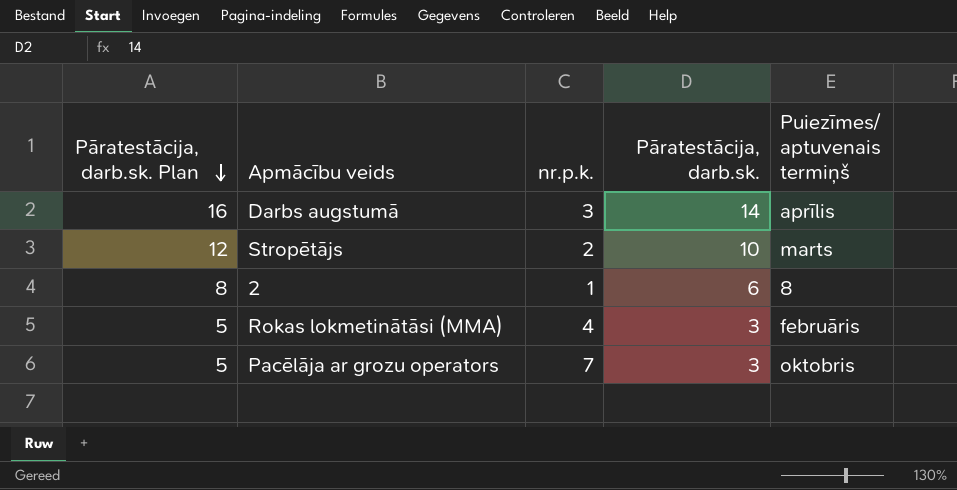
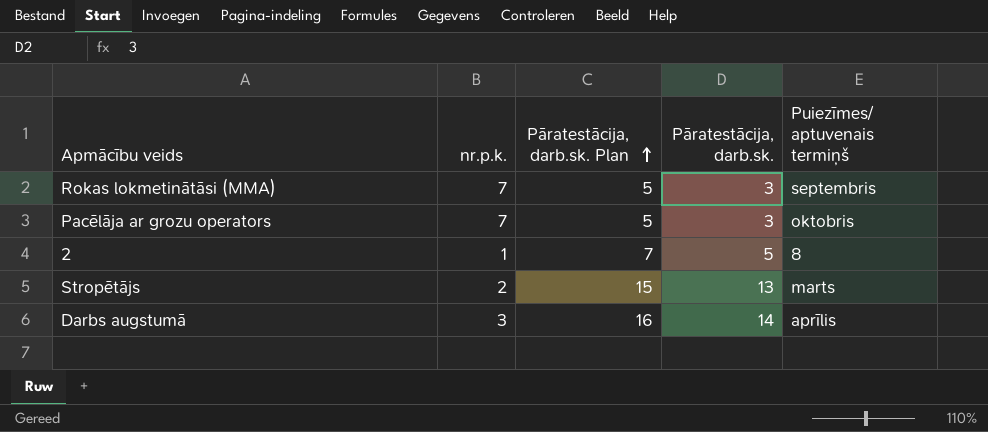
row order: Pāratestācija, darb.sk. Plan descending -> Pāratestācija, darb.sk. Plan ascending
column Pāratestācija, darb.sk. Plan | position: 1 -> 3
Rokas lokmetinātāsi (MMA) | nr.p.k.: 4 -> 7
Rokas lokmetinātāsi (MMA) | Puiezīmes/ aptuvenais termiņš: februāris -> septembris
2 | Pāratestācija, darb.sk. Plan: 8 -> 7
2 | Pāratestācija, darb.sk.: 6 -> 5
Stropētājs | Pāratestācija, darb.sk. Plan: 12 -> 15
Stropētājs | Pāratestācija, darb.sk.: 10 -> 13

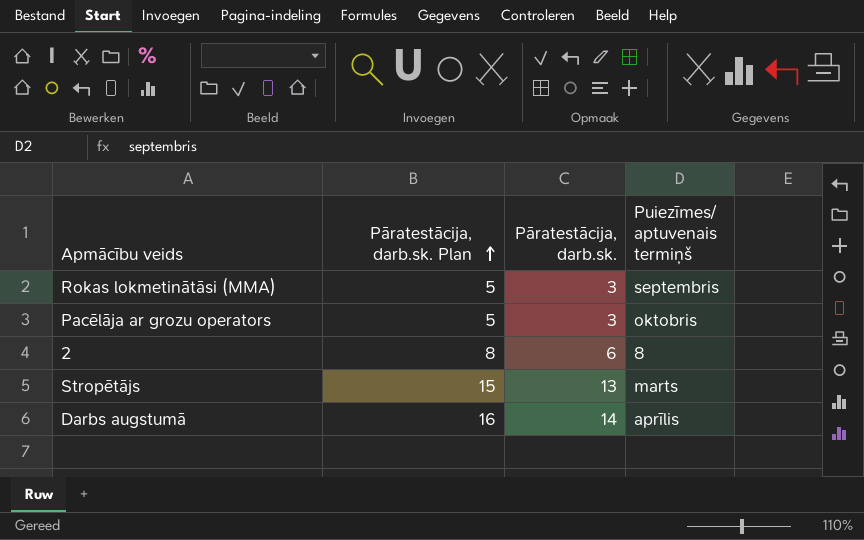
column nr.p.k. | position: 2 -> none
2 | Pāratestācija, darb.sk. Plan: 7 -> 8
2 | Pāratestācija, darb.sk.: 5 -> 6

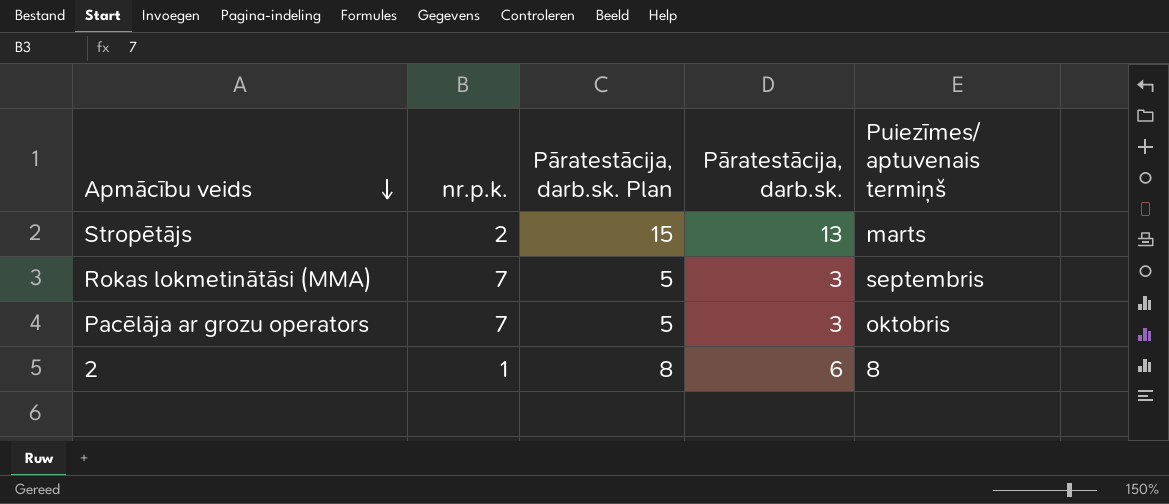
row order: Pāratestācija, darb.sk. Plan ascending -> Apmācību veids descending
column nr.p.k. | position: none -> 2
row Darbs augstumā: 16 | 14 | aprīlis -> none

